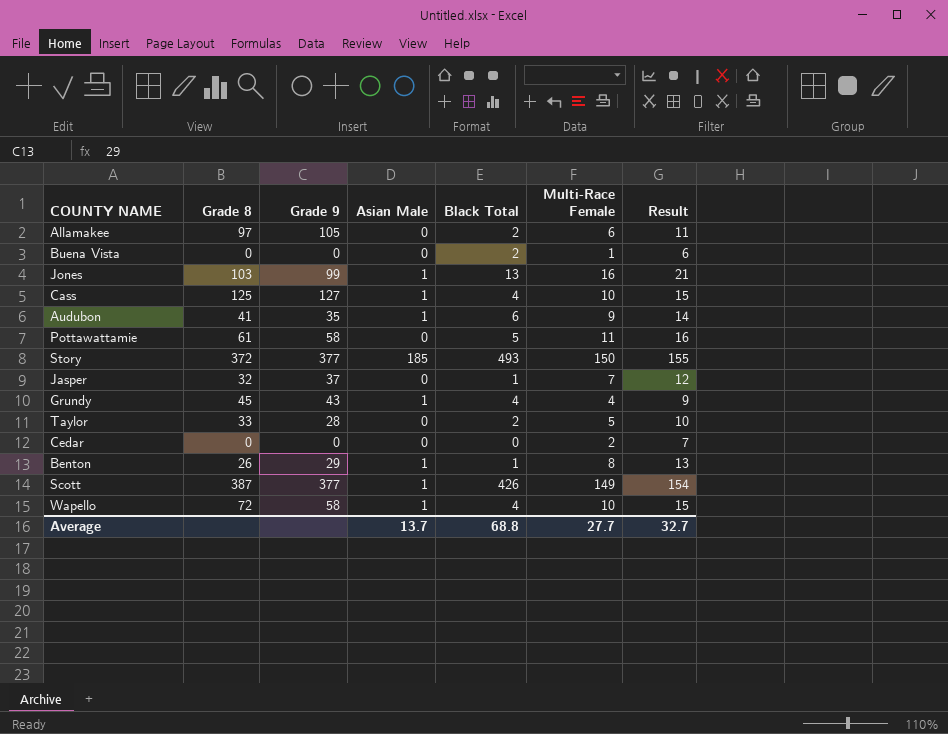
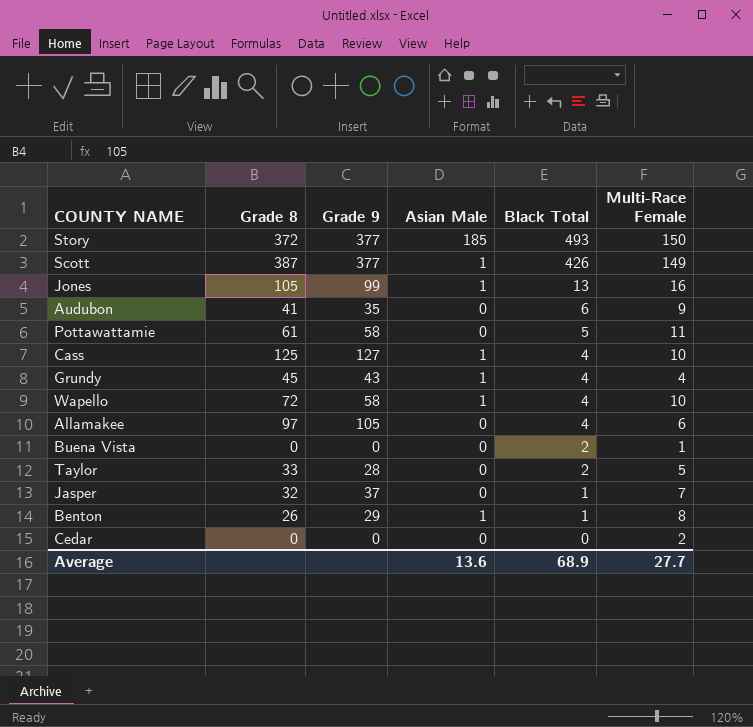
row order: none -> Black Total descending
column Result | formula: [Multi-Race Female] + 5 -> none
Jones | Grade 8: 103 -> 105
Audubon | Asian Male: 1 -> 0
Allamakee | Black Total: 2 -> 4
Average | Asian Male: 13.7 -> 13.6
Average | Black Total: 68.8 -> 68.9

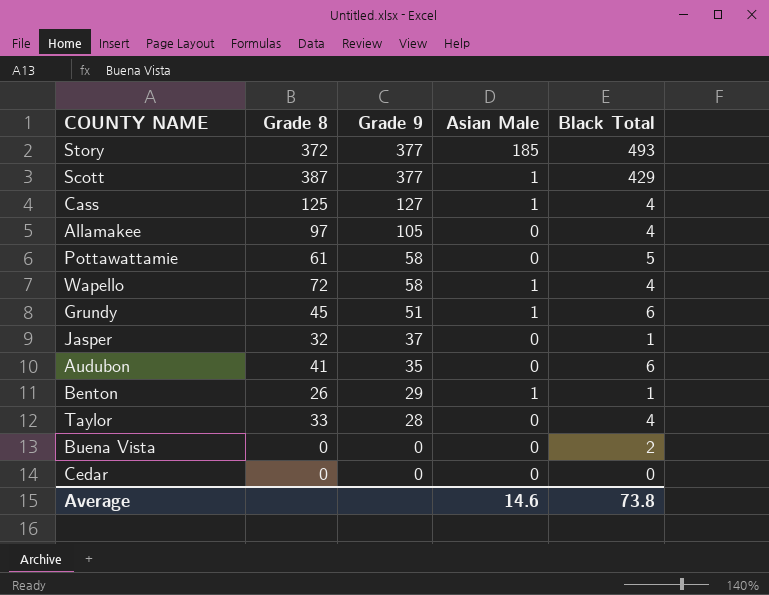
row order: Black Total descending -> Grade 9 descending
column Multi-Race Female | position: 6 -> none
row Jones: 105 | 99 | 1 | 13 | 16 -> none
Scott | Black Total: 426 -> 429
Grundy | Grade 9: 43 -> 51
Grundy | Black Total: 4 -> 6
Taylor | Black Total: 2 -> 4
Average | Asian Male: 13.6 -> 14.6
Average | Black Total: 68.9 -> 73.8

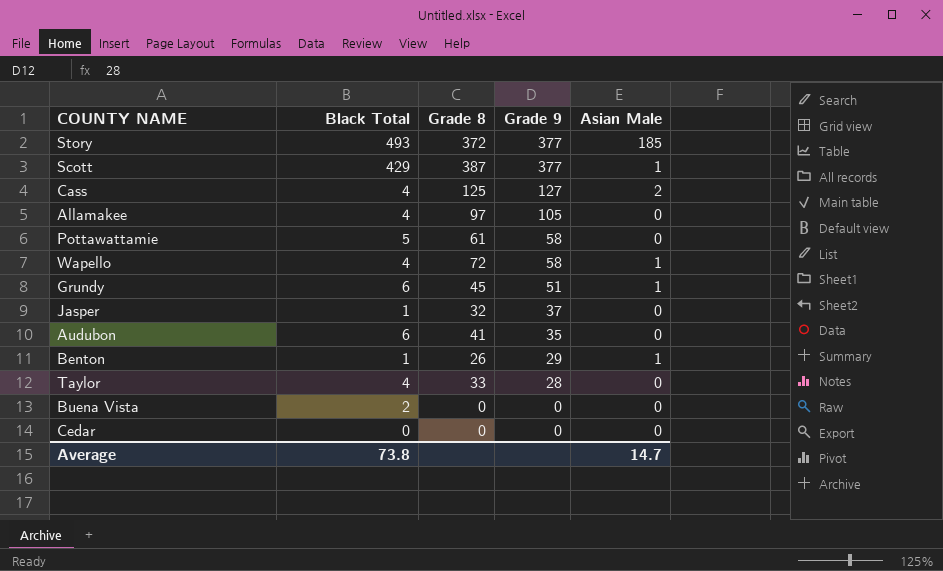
column Black Total | position: 5 -> 2
Cass | Asian Male: 1 -> 2
Average | Asian Male: 14.6 -> 14.7

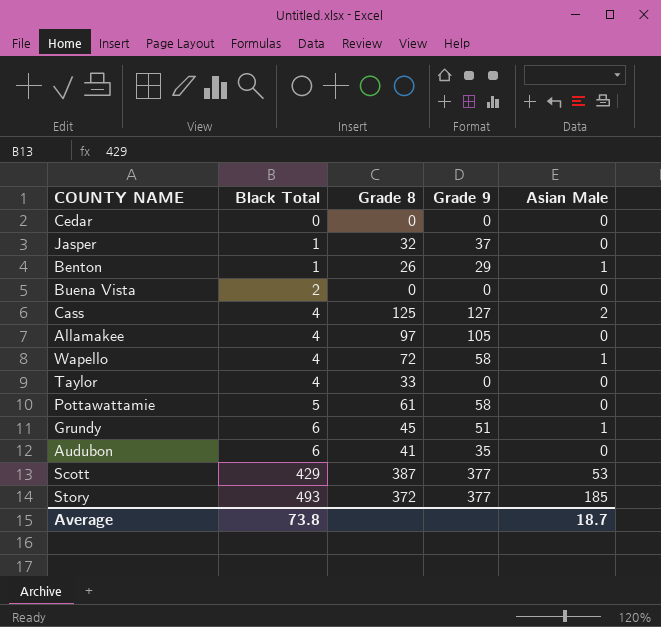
row order: Grade 9 descending -> Black Total ascending
Taylor | Grade 9: 28 -> 0
Scott | Asian Male: 1 -> 53
Average | Asian Male: 14.7 -> 18.7

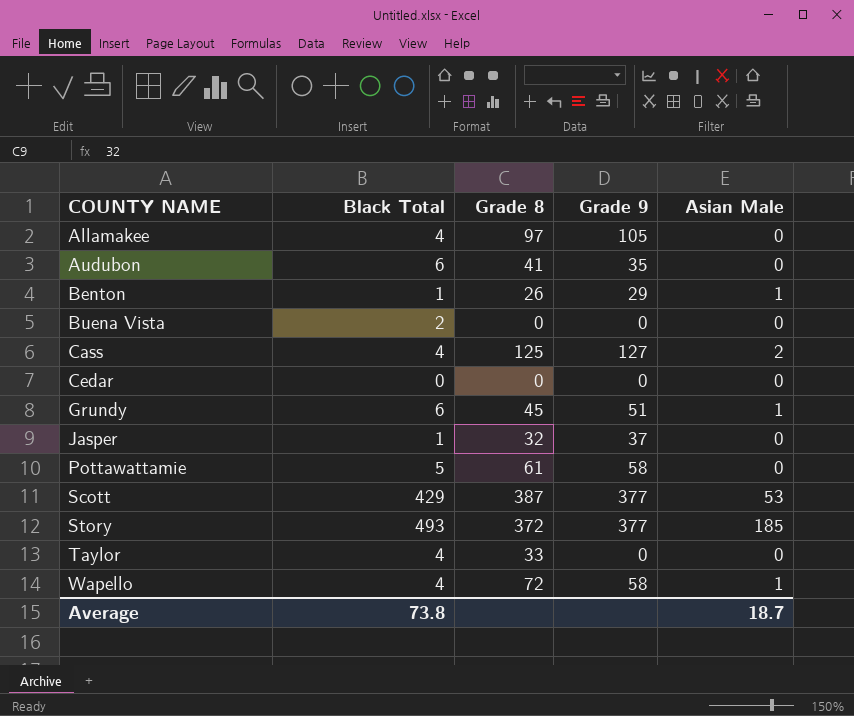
row order: Black Total ascending -> COUNTY NAME ascending

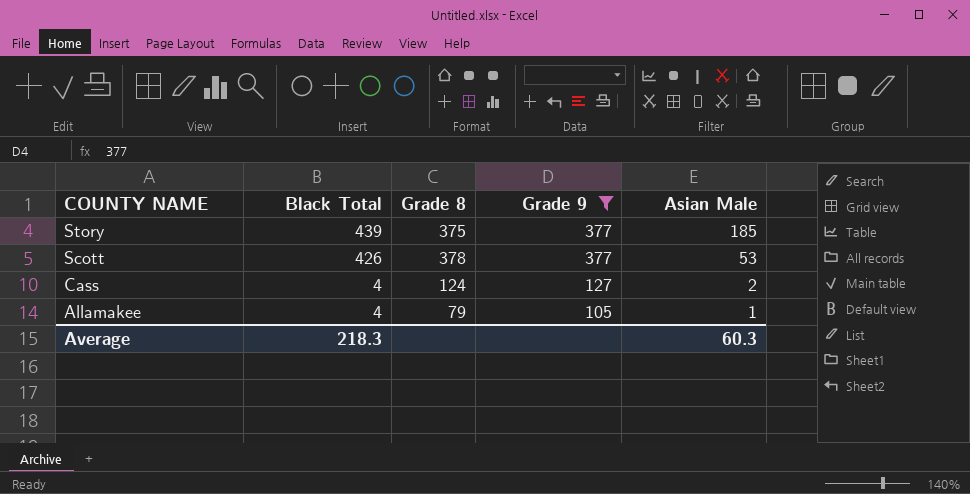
filter: none -> Grade 9 >= 105
row order: COUNTY NAME ascending -> COUNTY NAME descending
Story | Black Total: 493 -> 439
Story | Grade 8: 372 -> 375
Scott | Black Total: 429 -> 426
Scott | Grade 8: 387 -> 378
Cass | Grade 8: 125 -> 124
Allamakee | Grade 8: 97 -> 79
Allamakee | Asian Male: 0 -> 1
Average | Black Total: 73.8 -> 218.3
Average | Asian Male: 18.7 -> 60.3

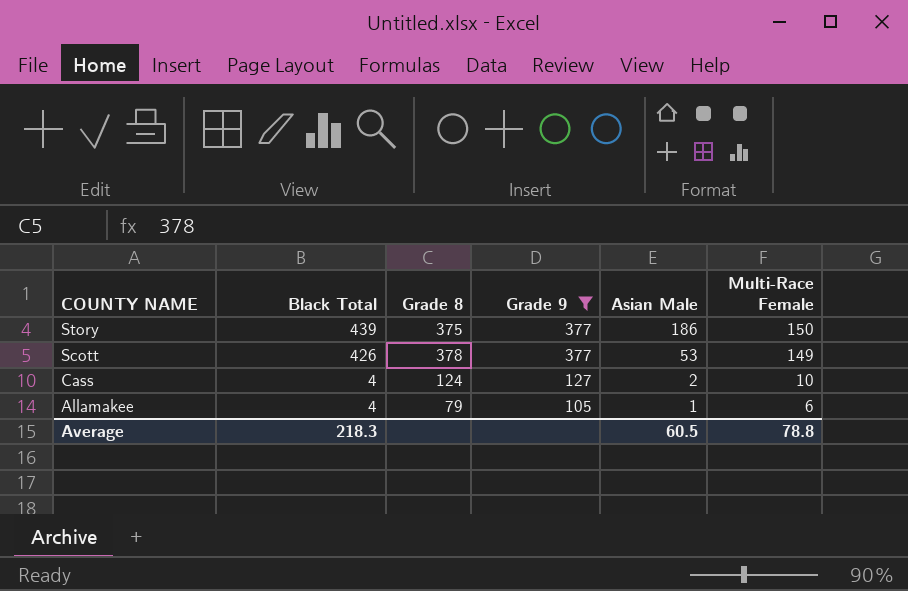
column Multi-Race Female | position: none -> 6
Story | Asian Male: 185 -> 186
Average | Asian Male: 60.3 -> 60.5

